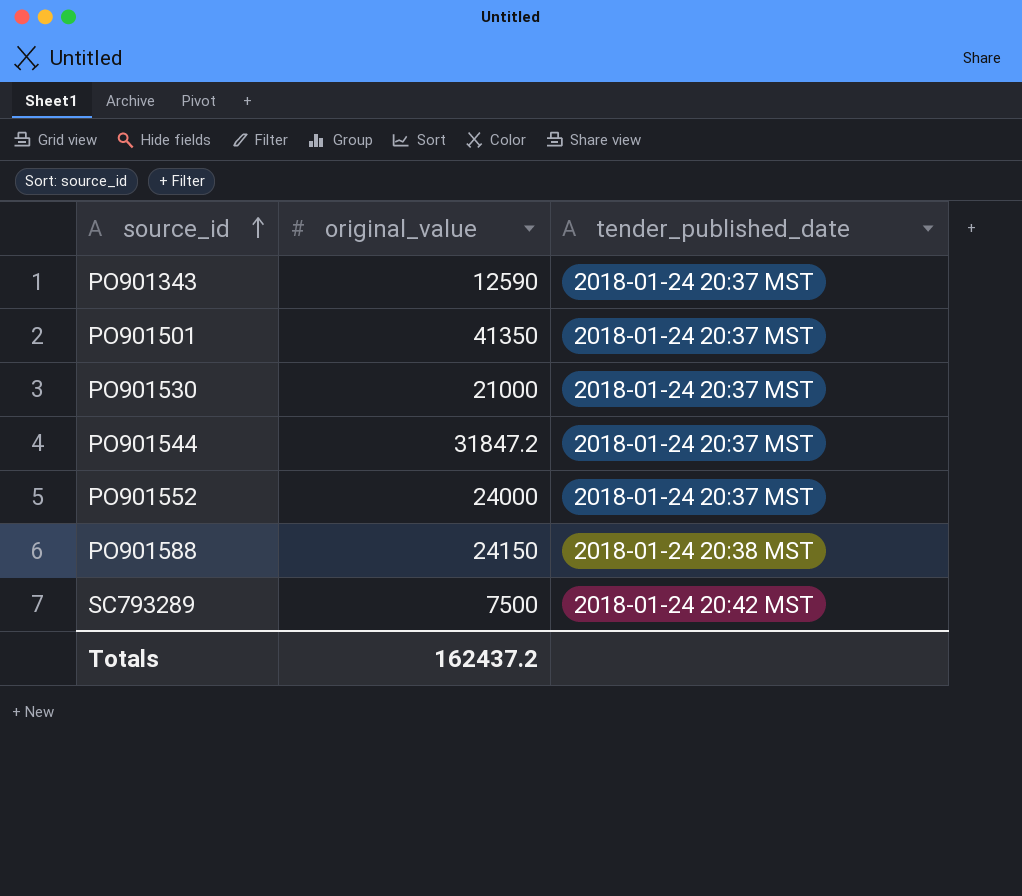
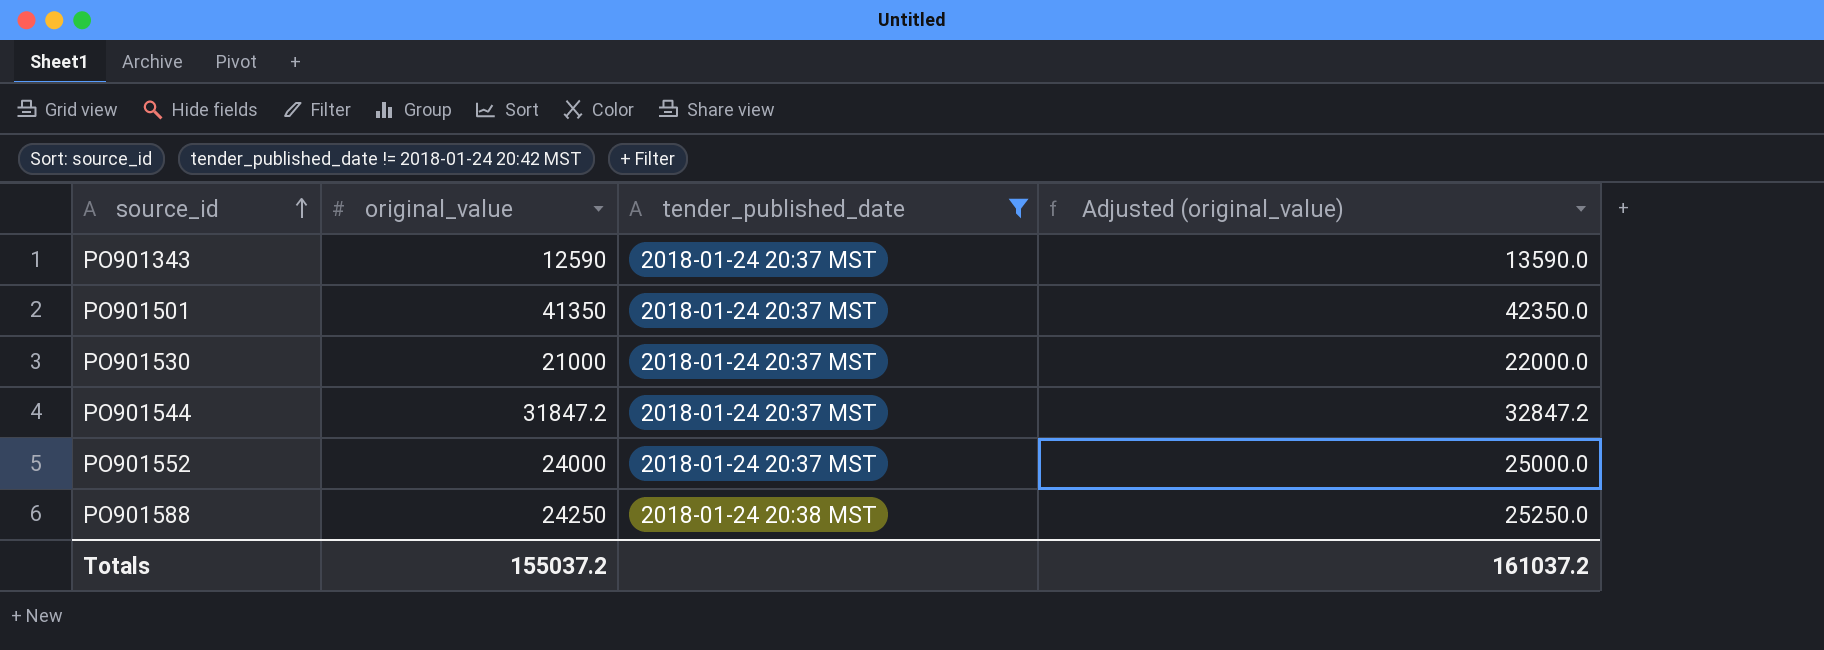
filter: none -> tender_published_date != 2018-01-24 20:42 MST
column Adjusted (original_value) | formula: none -> [original_value] + 1000
PO901588 | original_value: 24150 -> 24250
Totals | original_value: 162437.2 -> 155037.2

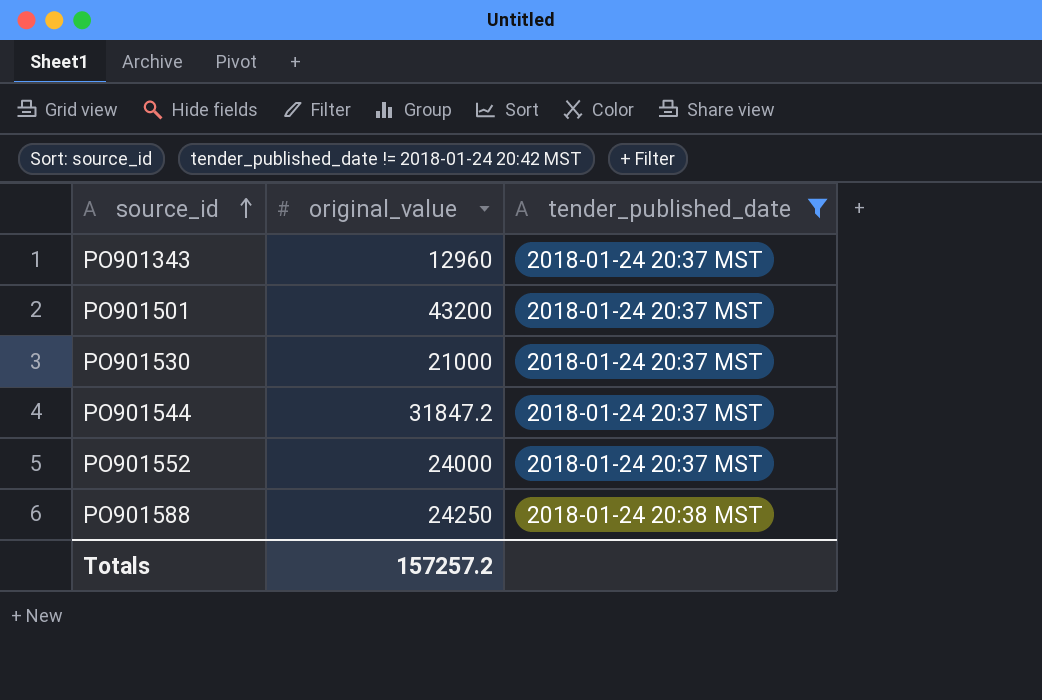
column Adjusted (original_value) | formula: [original_value] + 1000 -> none
PO901343 | original_value: 12590 -> 12960
PO901501 | original_value: 41350 -> 43200
Totals | original_value: 155037.2 -> 157257.2

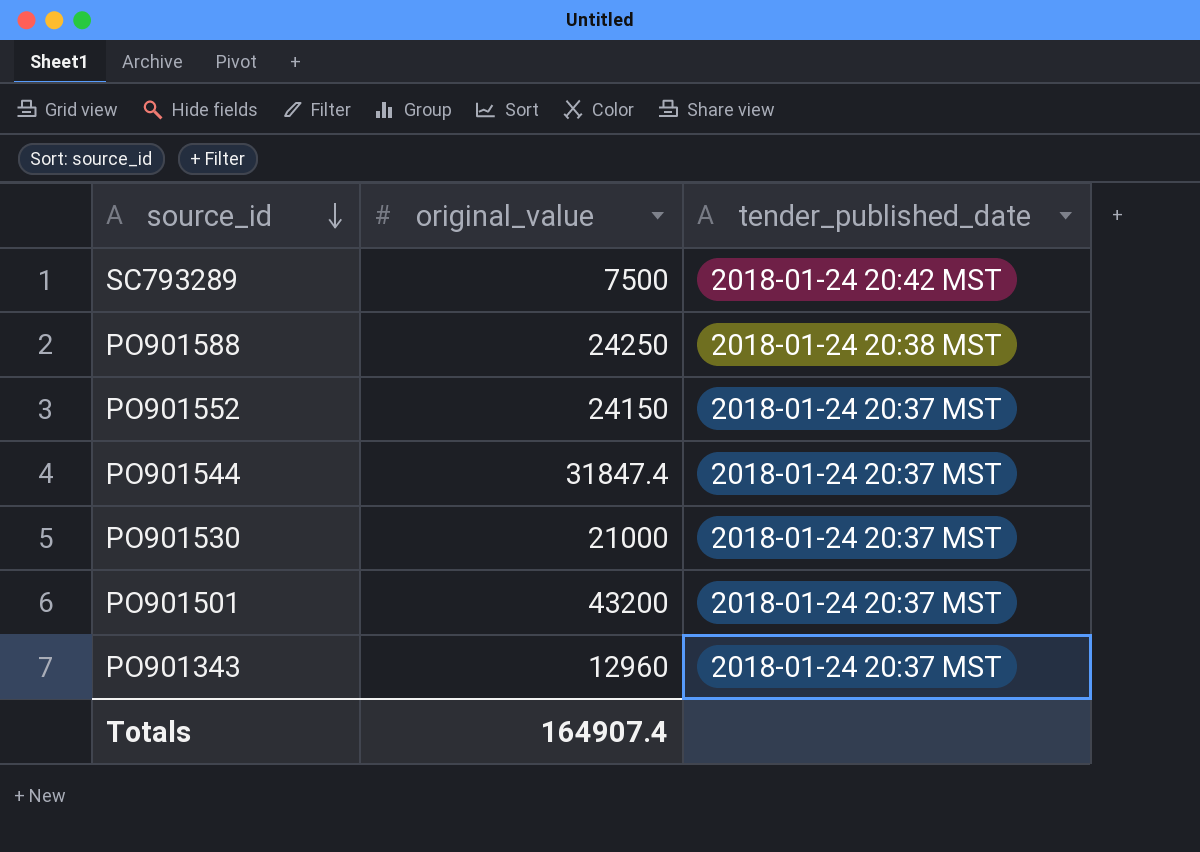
filter: tender_published_date != 2018-01-24 20:42 MST -> none
row order: source_id ascending -> source_id descending
PO901552 | original_value: 24000 -> 24150
PO901544 | original_value: 31847.2 -> 31847.4
Totals | original_value: 157257.2 -> 164907.4

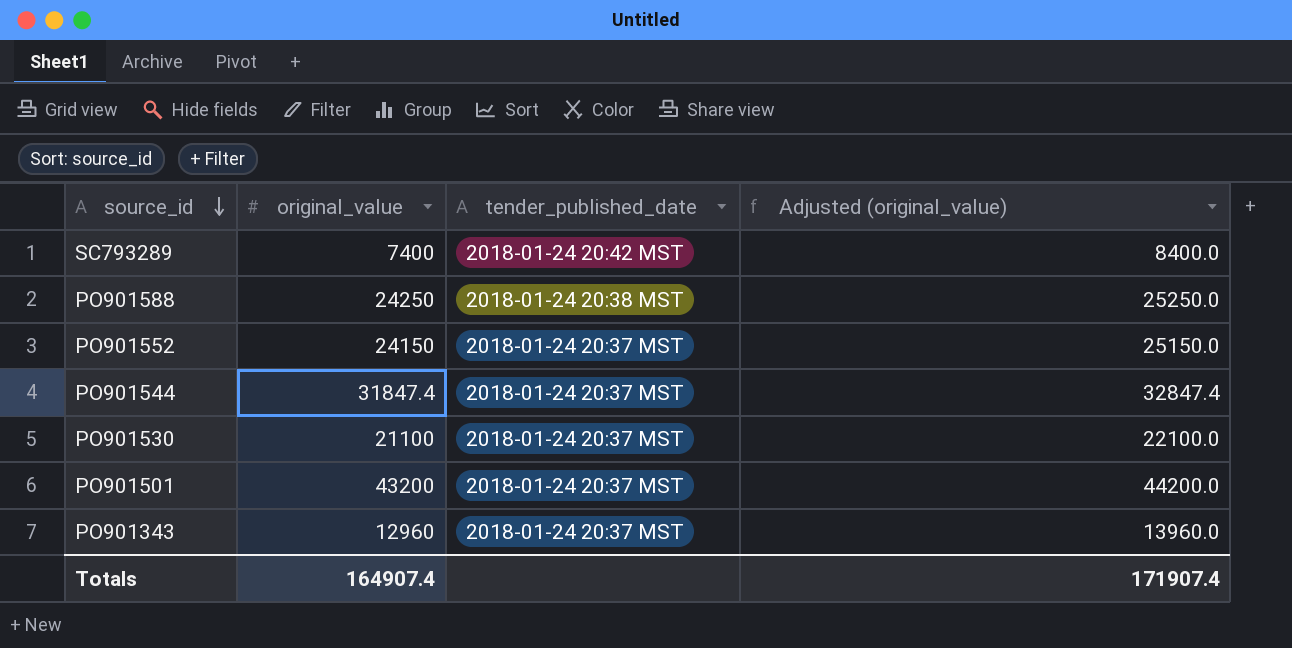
column Adjusted (original_value) | formula: none -> [original_value] + 1000
SC793289 | original_value: 7500 -> 7400
PO901530 | original_value: 21000 -> 21100

